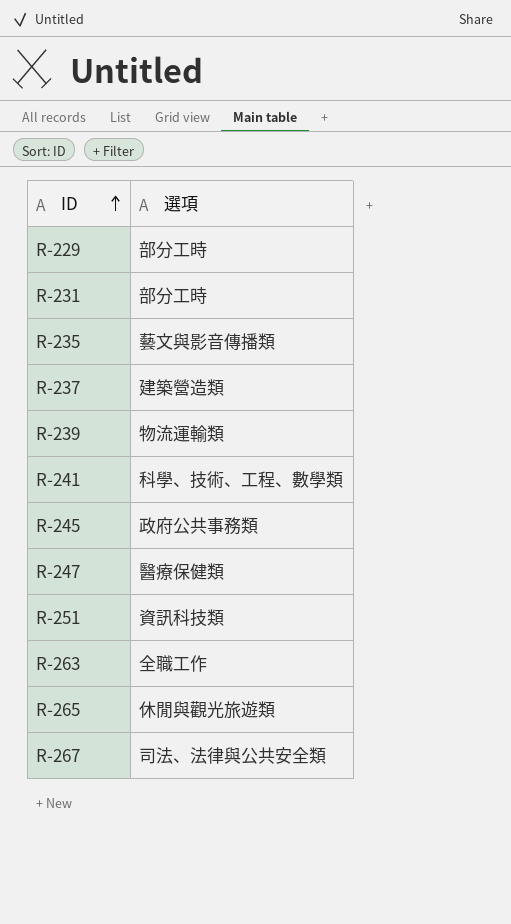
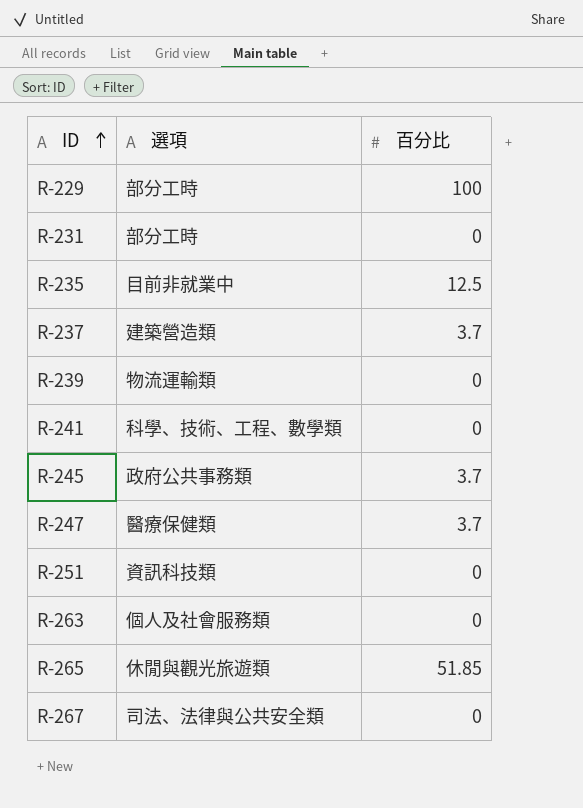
column 百分比 | position: none -> 3
R-235 | 選項: 藝文與影音傳播類 -> 目前非就業中
R-263 | 選項: 全職工作 -> 個人及社會服務類

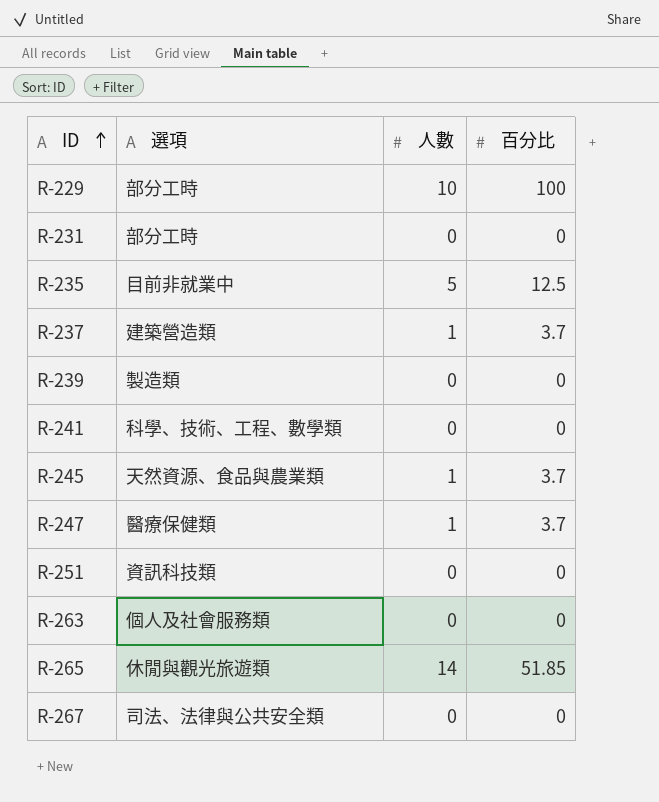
column 人數 | position: none -> 3
R-239 | 選項: 物流運輸類 -> 製造類
R-245 | 選項: 政府公共事務類 -> 天然資源、食品與農業類

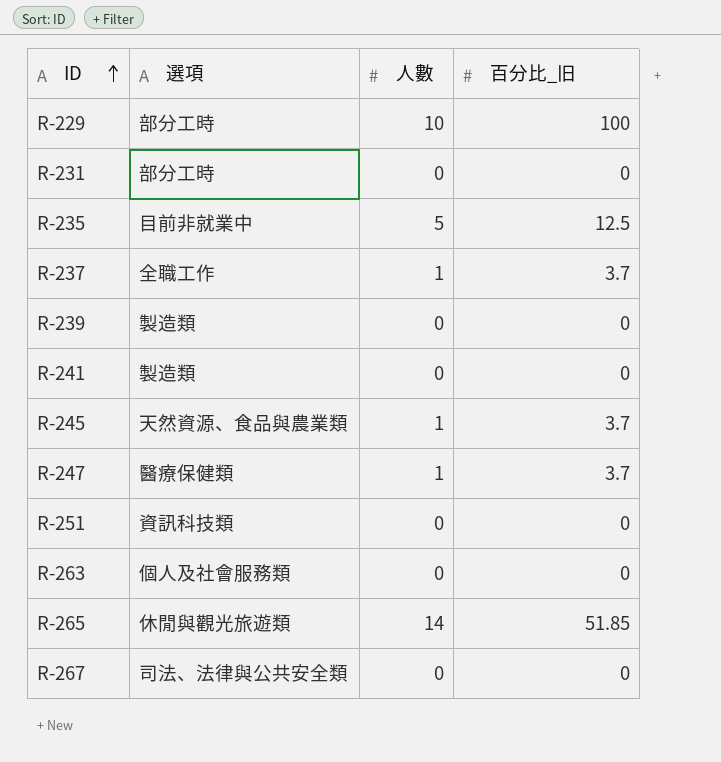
column name: 百分比 -> 百分比_旧
R-237 | 選項: 建築營造類 -> 全職工作
R-241 | 選項: 科學、技術、工程、數學類 -> 製造類

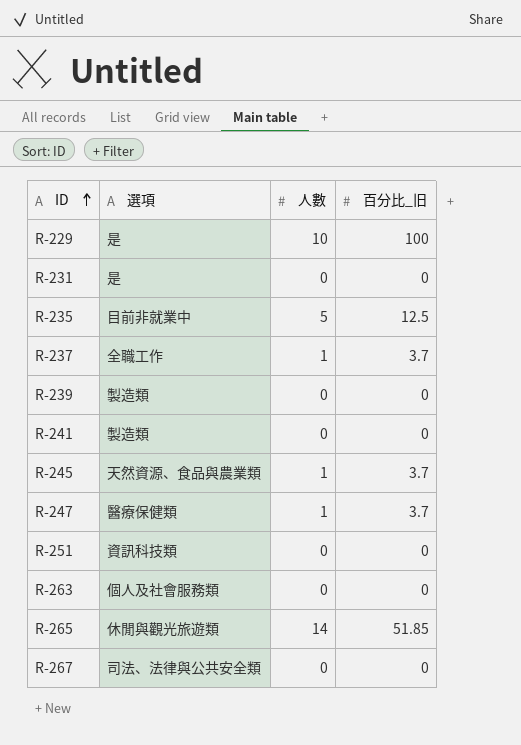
R-229 | 選項: 部分工時 -> 是
R-231 | 選項: 部分工時 -> 是

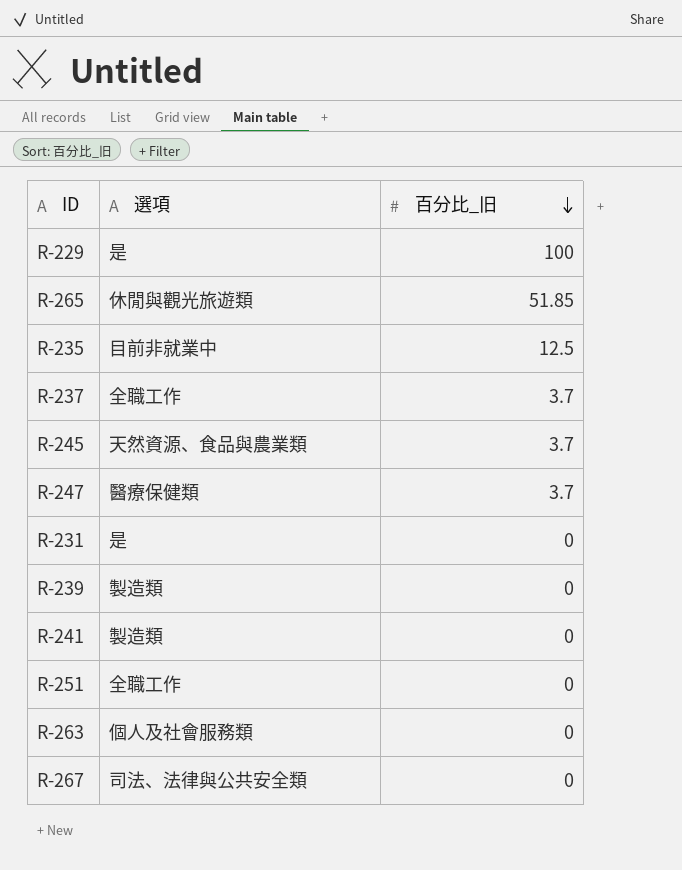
row order: ID ascending -> 百分比_旧 descending
column 人數 | position: 3 -> none
R-251 | 選項: 資訊科技類 -> 全職工作

